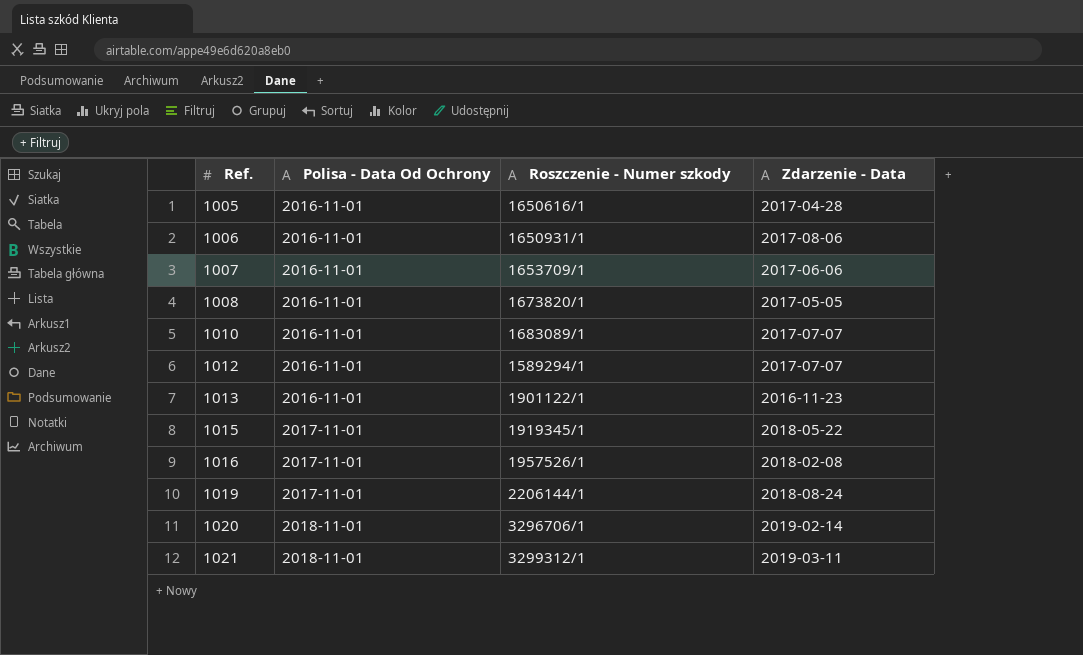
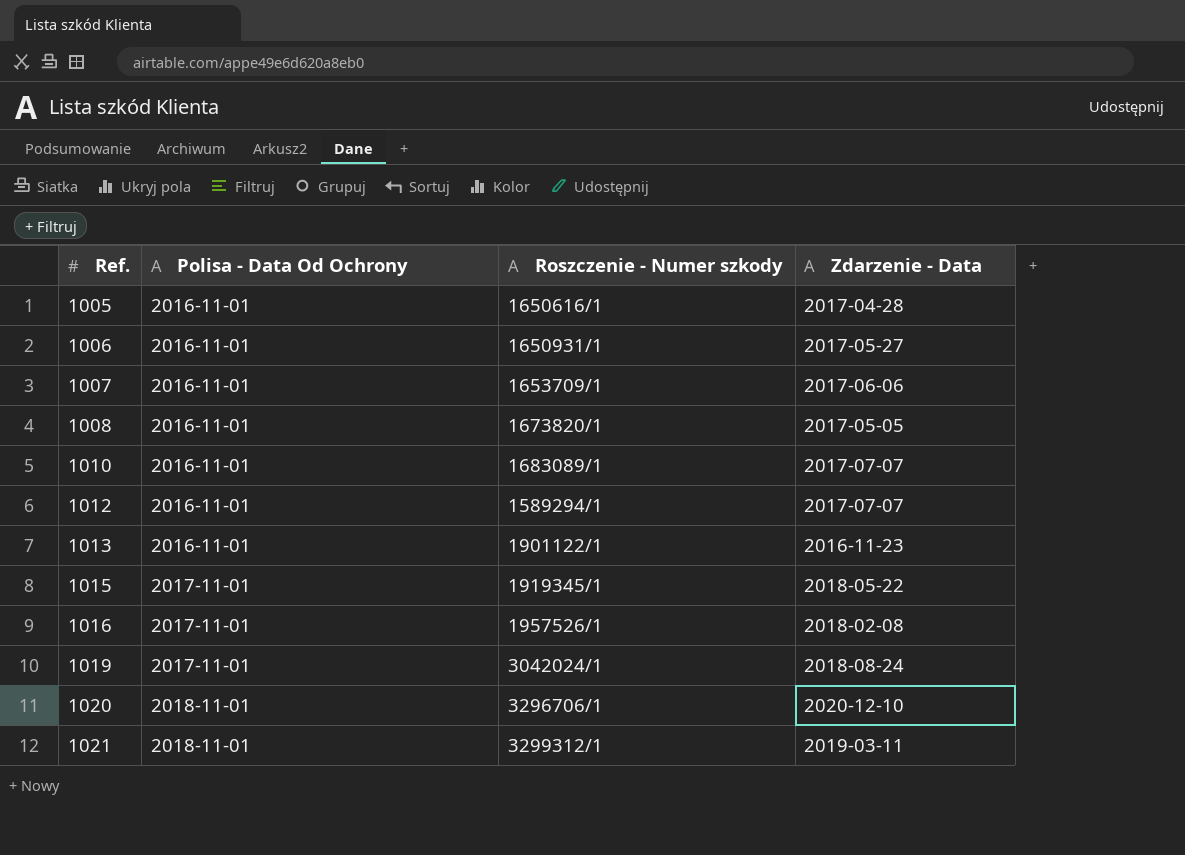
1006 | Zdarzenie - Data: 2017-08-06 -> 2017-05-27
1019 | Roszczenie - Numer szkody: 2206144/1 -> 3042024/1
1020 | Zdarzenie - Data: 2019-02-14 -> 2020-12-10

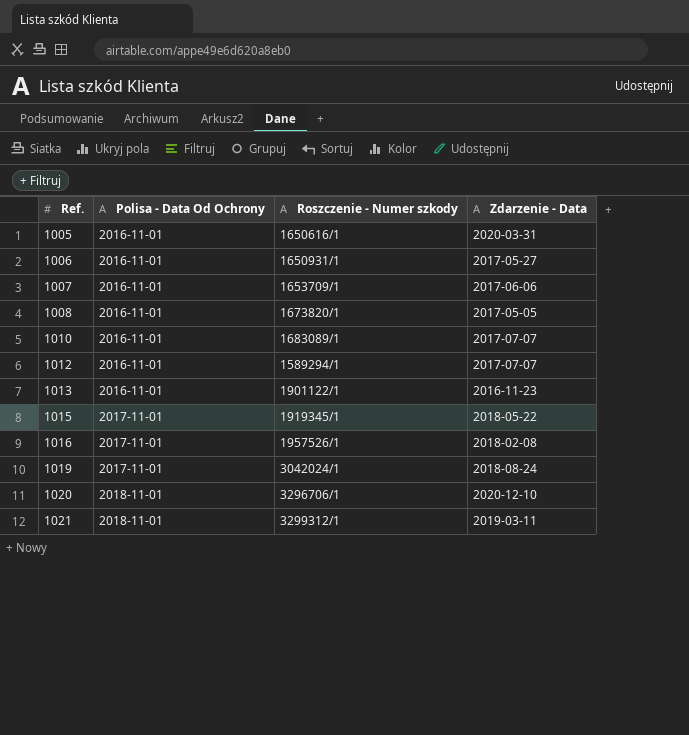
1005 | Zdarzenie - Data: 2017-04-28 -> 2020-03-31

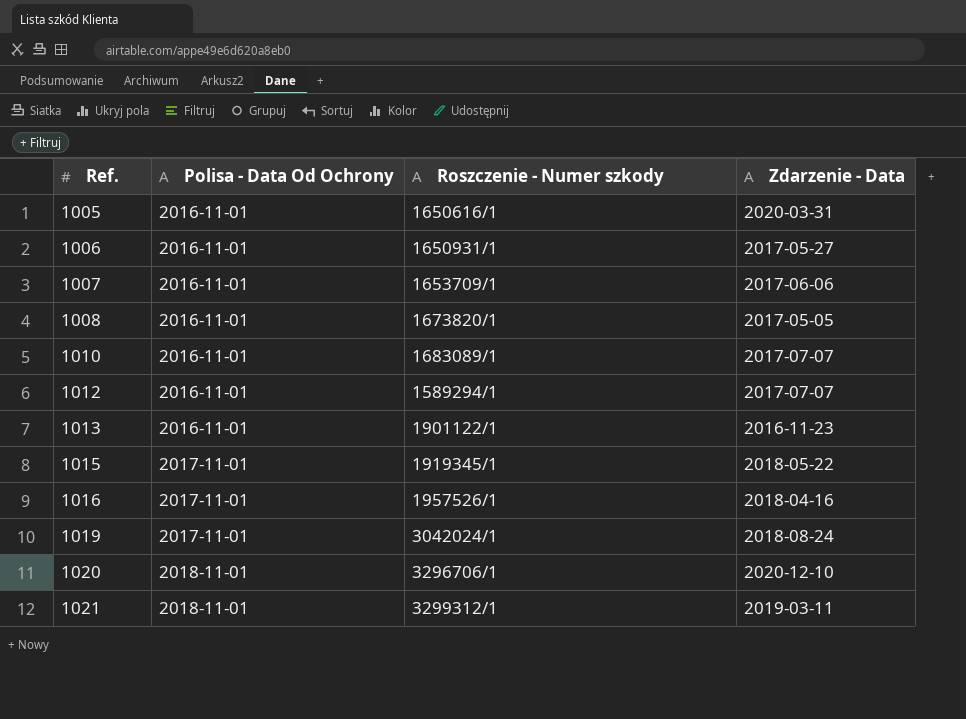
1016 | Zdarzenie - Data: 2018-02-08 -> 2018-04-16

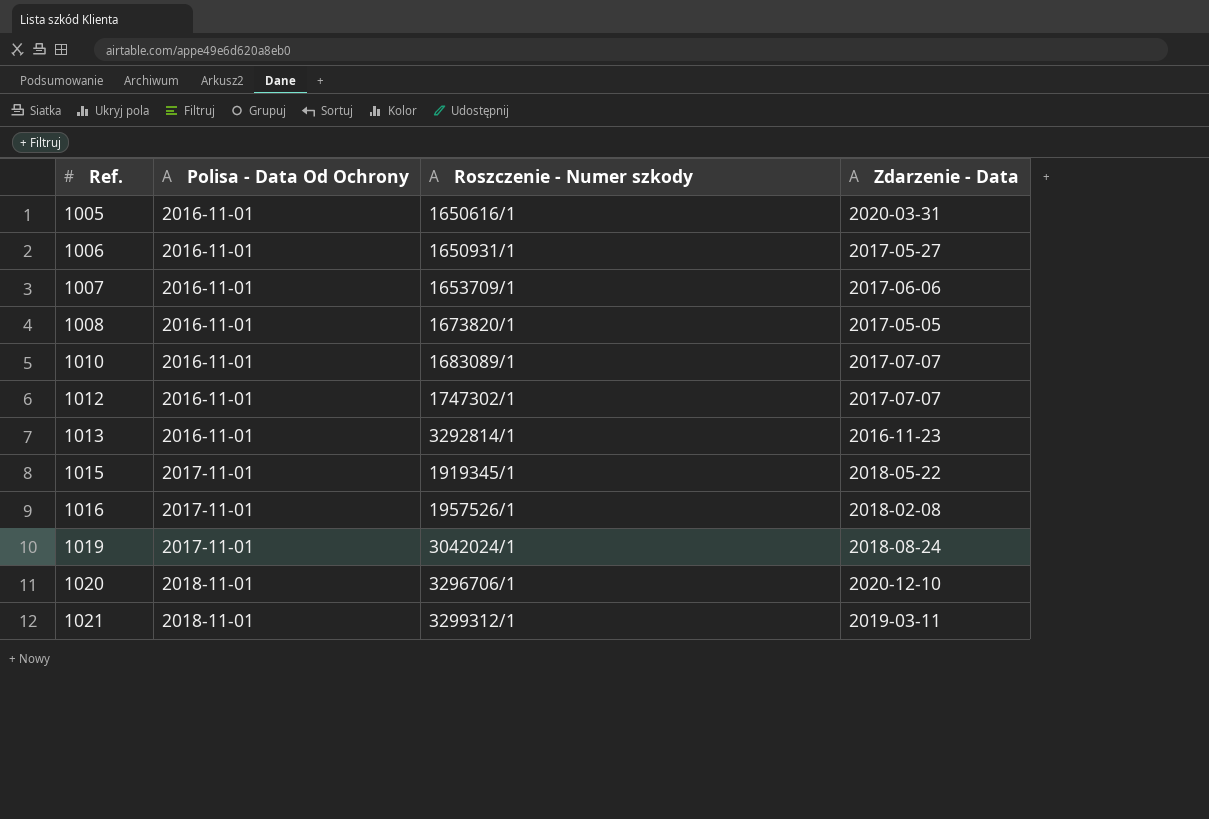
1012 | Roszczenie - Numer szkody: 1589294/1 -> 1747302/1
1013 | Roszczenie - Numer szkody: 1901122/1 -> 3292814/1
1016 | Zdarzenie - Data: 2018-04-16 -> 2018-02-08

